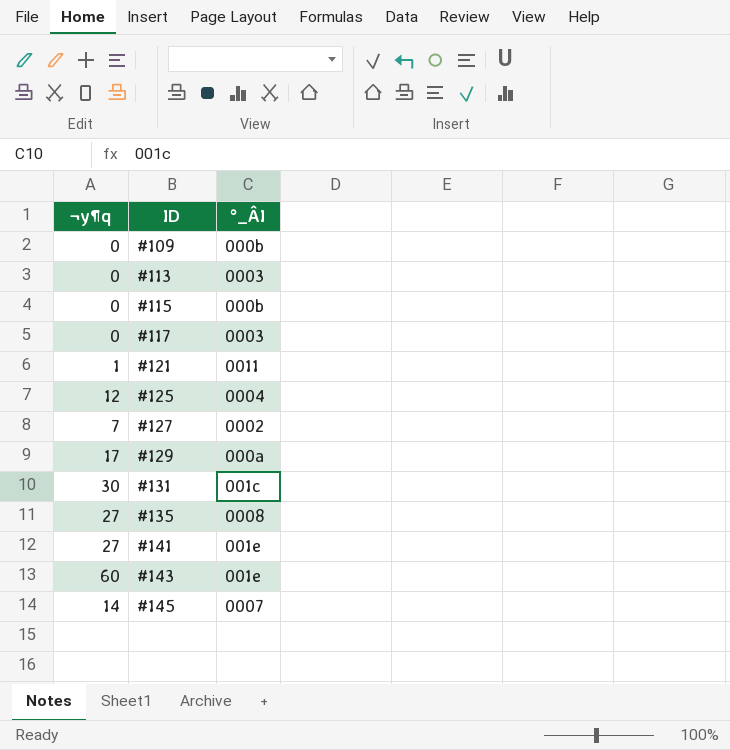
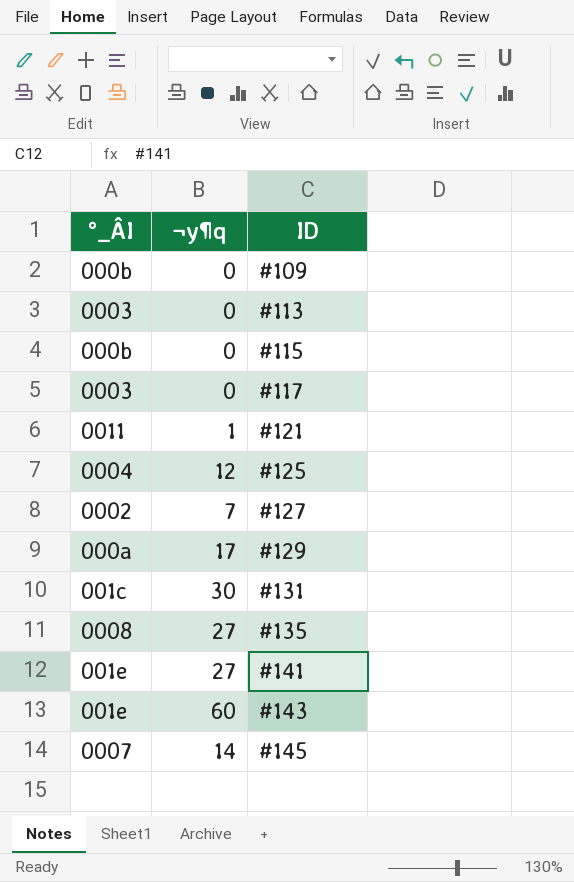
column °_ÂI | position: 3 -> 1

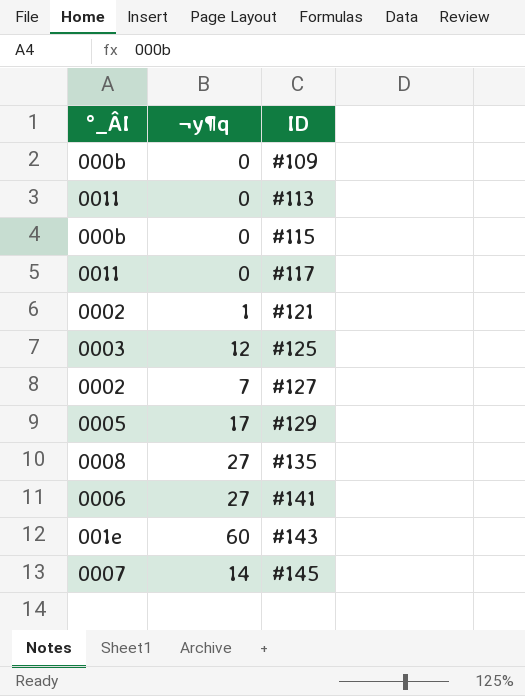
row #131: 001c | 30 -> none
#113 | °_ÂI: 0003 -> 0011
#117 | °_ÂI: 0003 -> 0011
#121 | °_ÂI: 0011 -> 0002
#125 | °_ÂI: 0004 -> 0003
#129 | °_ÂI: 000a -> 0005
#141 | °_ÂI: 001e -> 0006

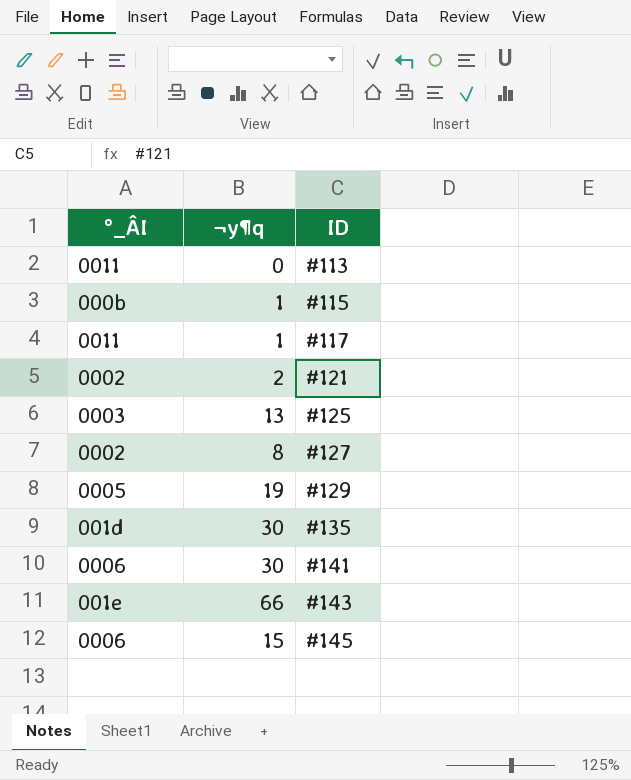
row #109: 000b | 0 -> none
#115 | ¬y¶q: 0 -> 1
#117 | ¬y¶q: 0 -> 1
#121 | ¬y¶q: 1 -> 2
#125 | ¬y¶q: 12 -> 13
#127 | ¬y¶q: 7 -> 8
#129 | ¬y¶q: 17 -> 19
#135 | °_ÂI: 0008 -> 001d
#135 | ¬y¶q: 27 -> 30
#141 | ¬y¶q: 27 -> 30
#143 | ¬y¶q: 60 -> 66
#145 | °_ÂI: 0007 -> 0006
#145 | ¬y¶q: 14 -> 15

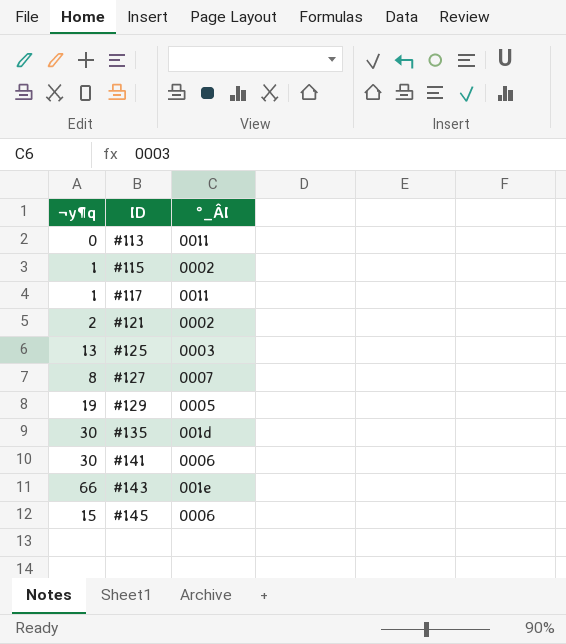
column °_ÂI | position: 1 -> 3
#115 | °_ÂI: 000b -> 0002
#127 | °_ÂI: 0002 -> 0007

